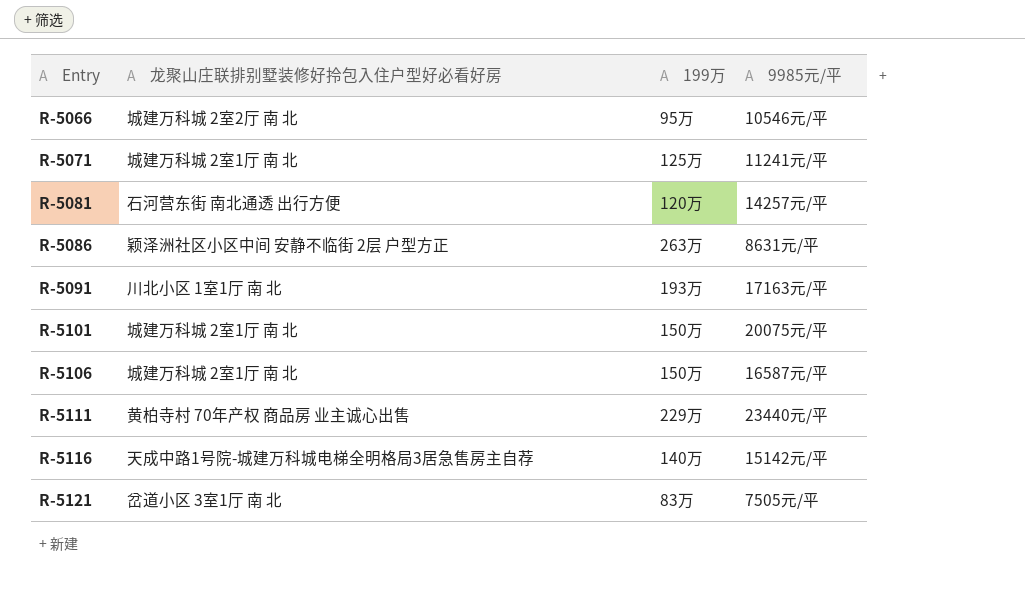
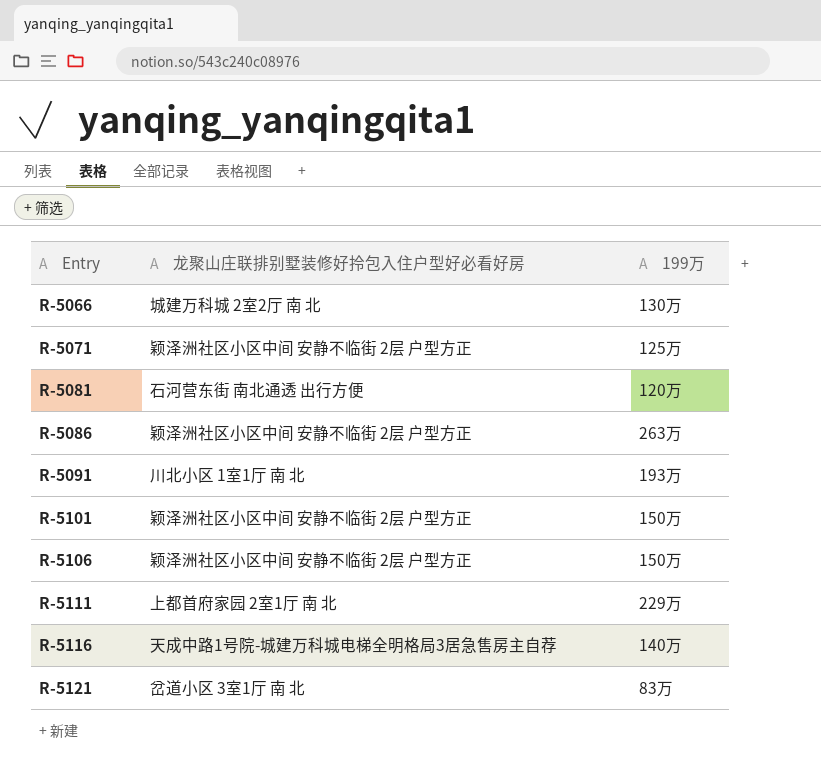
column 9985元/平 | position: 4 -> none
R-5066 | 199万: 95万 -> 130万
R-5071 | 龙聚山庄联排别墅装修好拎包入住户型好必看好房: 城建万科城 2室1厅 南 北 -> 颖泽洲社区小区中间 安静不临街 2层 户型方正
R-5101 | 龙聚山庄联排别墅装修好拎包入住户型好必看好房: 城建万科城 2室1厅 南 北 -> 颖泽洲社区小区中间 安静不临街 2层 户型方正
R-5106 | 龙聚山庄联排别墅装修好拎包入住户型好必看好房: 城建万科城 2室1厅 南 北 -> 颖泽洲社区小区中间 安静不临街 2层 户型方正
R-5111 | 龙聚山庄联排别墅装修好拎包入住户型好必看好房: 黄柏寺村 70年产权 商品房 业主诚心出售 -> 上都首府家园 2室1厅 南 北

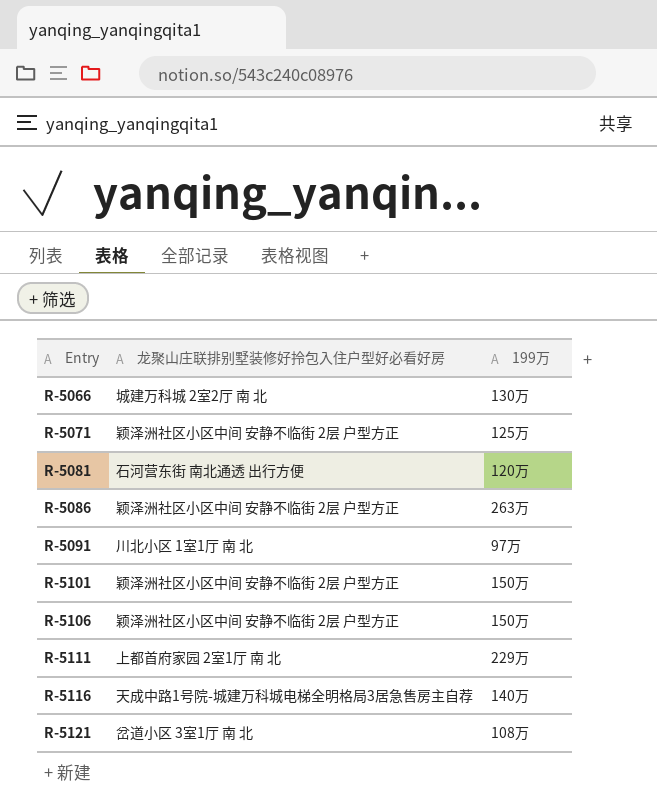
R-5091 | 199万: 193万 -> 97万
R-5121 | 199万: 83万 -> 108万

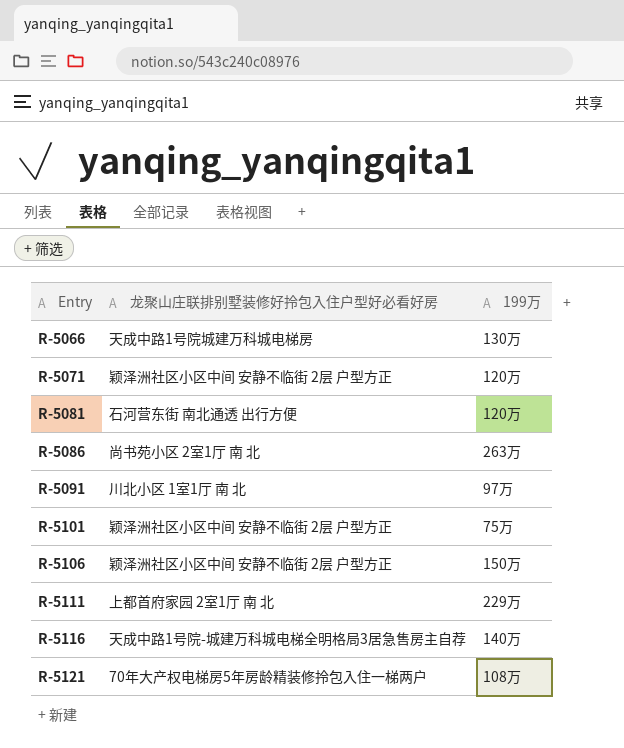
R-5066 | 龙聚山庄联排别墅装修好拎包入住户型好必看好房: 城建万科城 2室2厅 南 北 -> 天成中路1号院城建万科城电梯房
R-5071 | 199万: 125万 -> 120万
R-5086 | 龙聚山庄联排别墅装修好拎包入住户型好必看好房: 颖泽洲社区小区中间 安静不临街 2层 户型方正 -> 尚书苑小区 2室1厅 南 北
R-5101 | 199万: 150万 -> 75万
R-5121 | 龙聚山庄联排别墅装修好拎包入住户型好必看好房: 岔道小区 3室1厅 南 北 -> 70年大产权电梯房5年房龄精装修拎包入住一梯两户

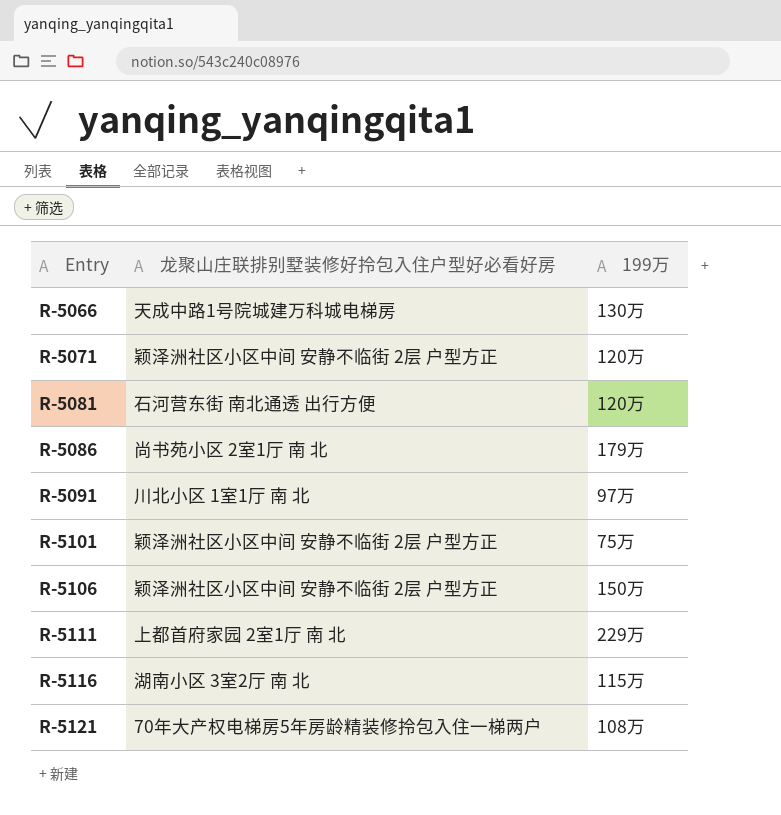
R-5086 | 199万: 263万 -> 179万
R-5116 | 龙聚山庄联排别墅装修好拎包入住户型好必看好房: 天成中路1号院-城建万科城电梯全明格局3居急售房主自荐 -> 湖南小区 3室2厅 南 北
R-5116 | 199万: 140万 -> 115万

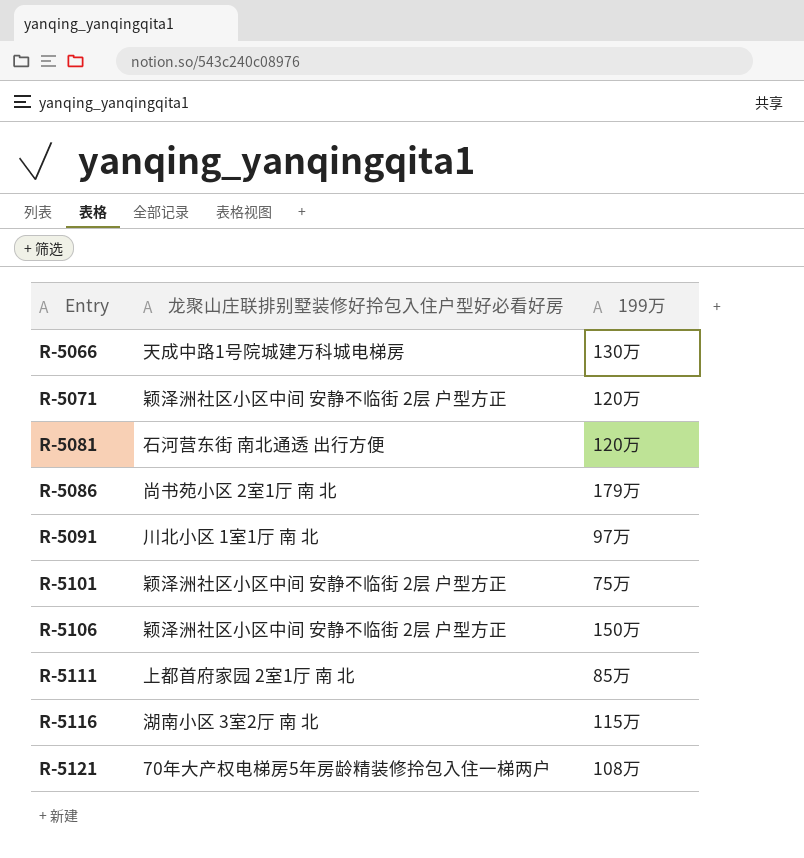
R-5111 | 199万: 229万 -> 85万

